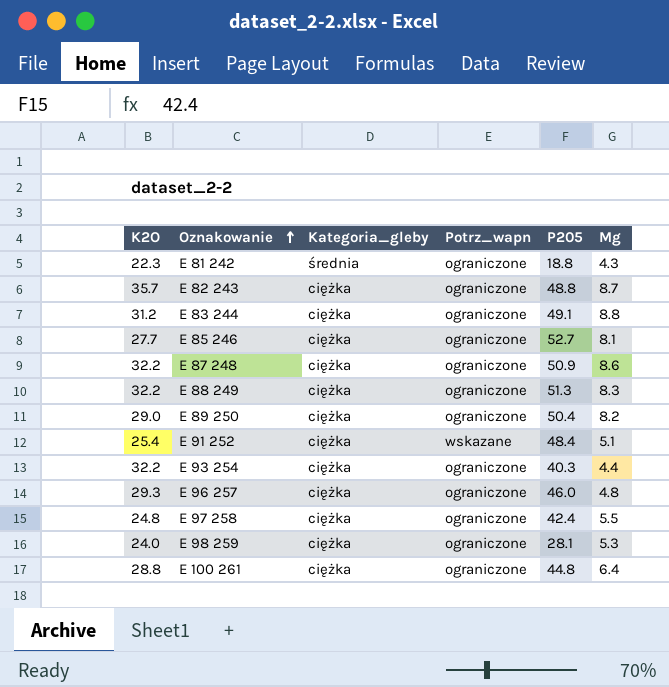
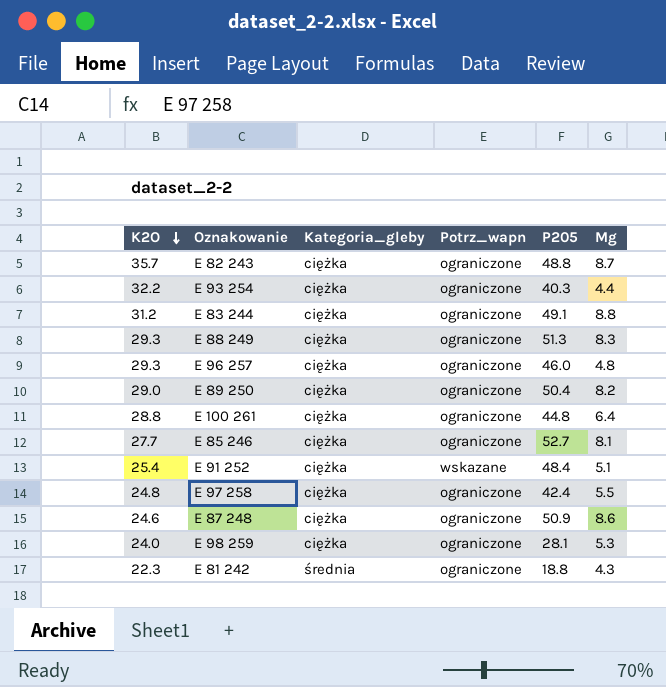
row order: Oznakowanie ascending -> K2O descending
E 88 249 | K2O: 32.2 -> 29.3
E 87 248 | K2O: 32.2 -> 24.6

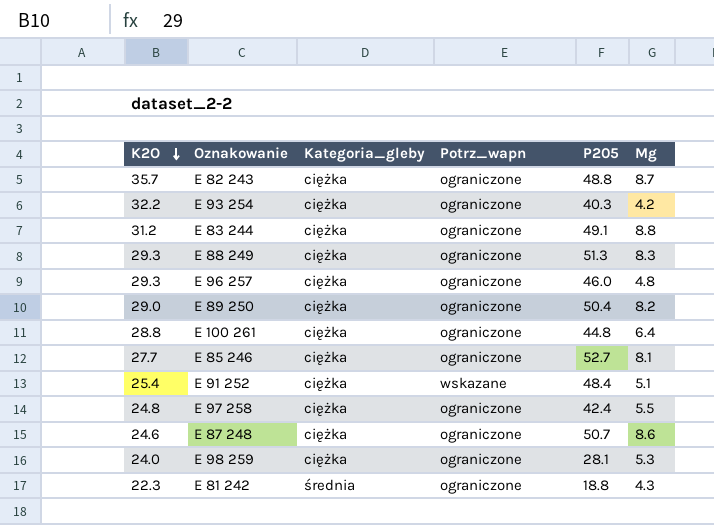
E 93 254 | Mg: 4.4 -> 4.2
E 87 248 | P205: 50.9 -> 50.7

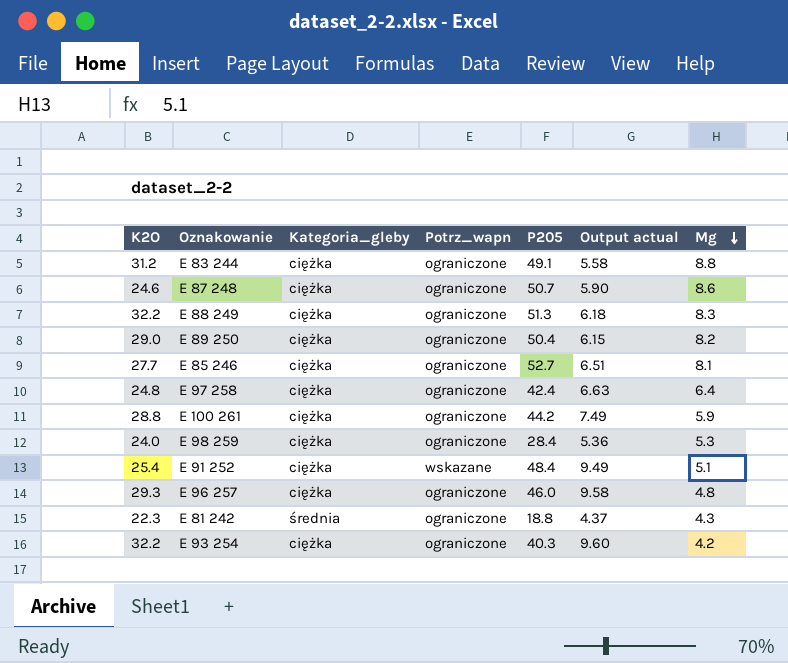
row order: K2O descending -> Mg descending
column Output actual | formula: none -> [P205] / [Mg]
row E 82 243: 35.7 | ciężka | ograniczone | 48.8 | 8.7 -> none
E 88 249 | K2O: 29.3 -> 32.2
E 97 258 | Mg: 5.5 -> 6.4
E 100 261 | P205: 44.8 -> 44.2
E 100 261 | Mg: 6.4 -> 5.9
E 98 259 | P205: 28.1 -> 28.4

